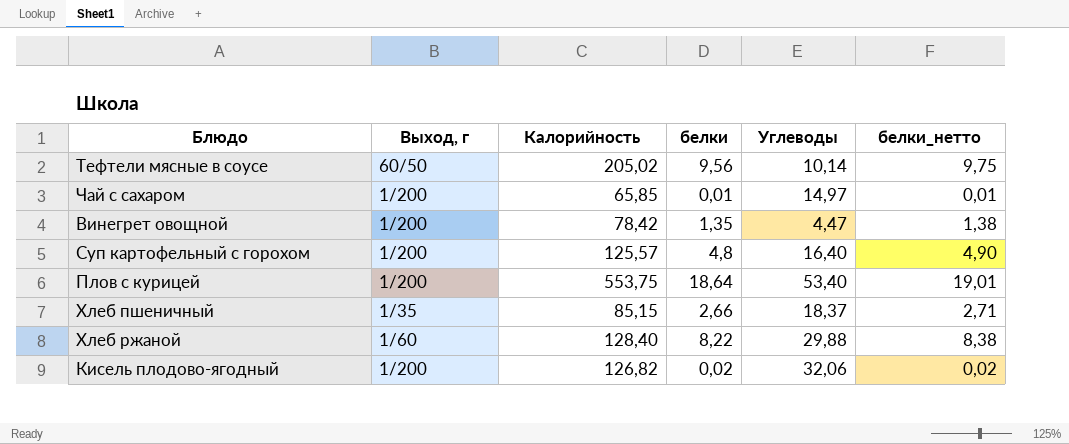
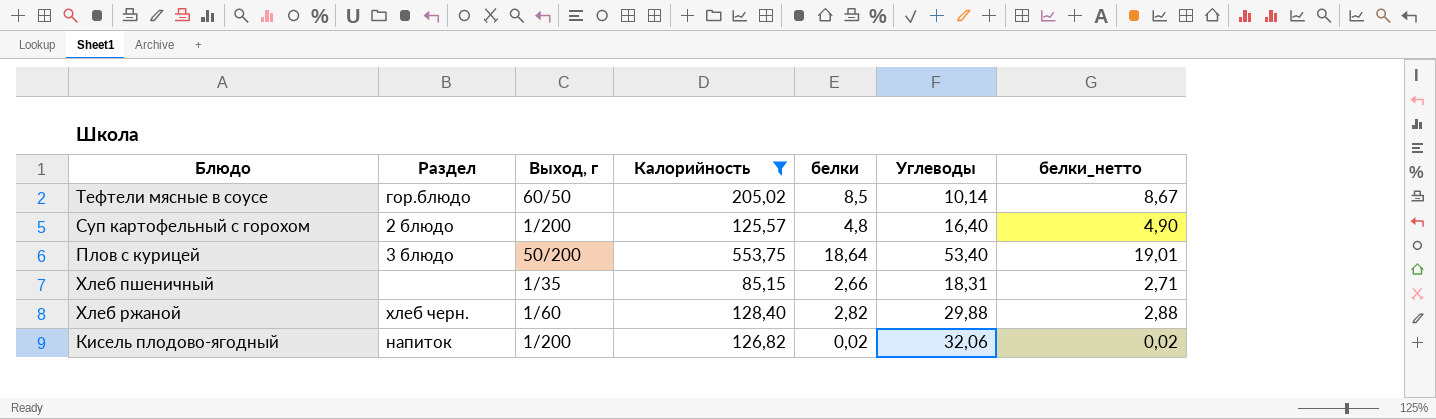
filter: none -> Калорийность >= 85,15
column Раздел | position: none -> 2
Тефтели мясные в соусе | белки: 9,56 -> 8,5
Тефтели мясные в соусе | белки_нетто: 9,75 -> 8,67
Плов с курицей | Выход, г: 1/200 -> 50/200
Хлеб пшеничный | Углеводы: 18,37 -> 18,31
Хлеб ржаной | белки: 8,22 -> 2,82
Хлеб ржаной | белки_нетто: 8,38 -> 2,88

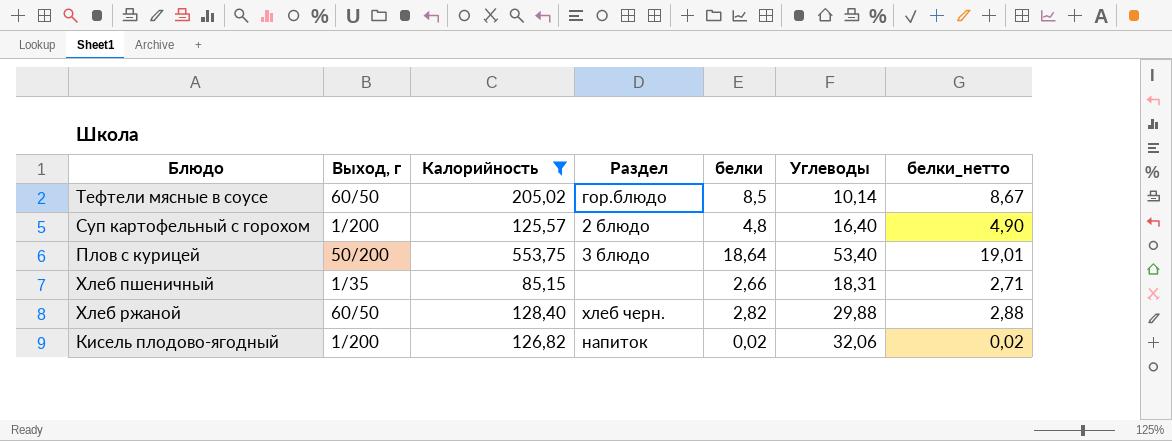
column Раздел | position: 2 -> 4
Хлеб ржаной | Выход, г: 1/60 -> 60/50

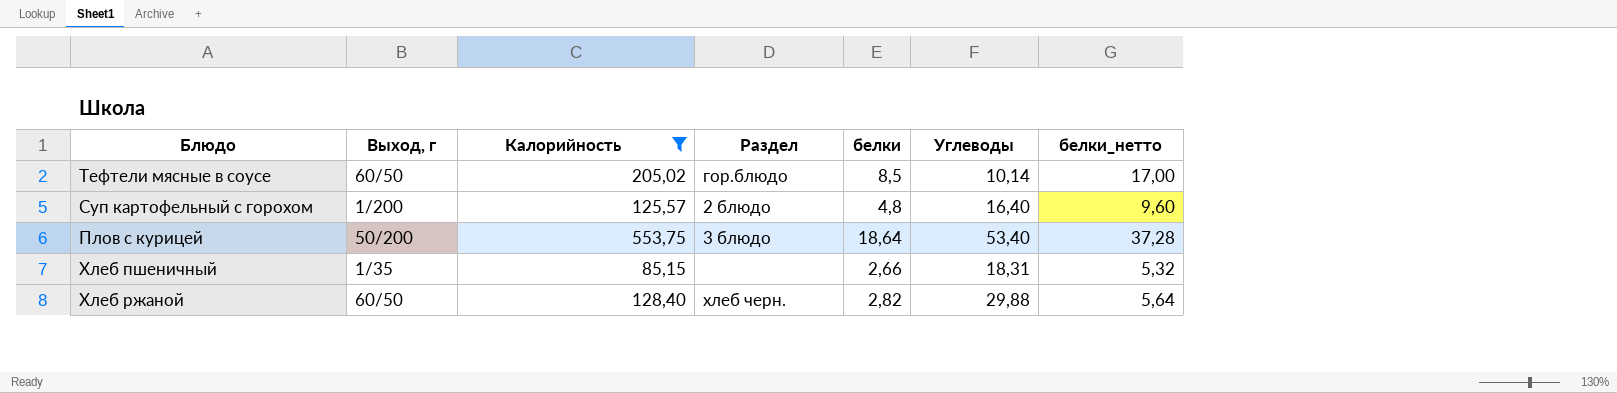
column белки_нетто | formula: [белки] * 1,02 -> [белки] * 2
row Кисель плодово-ягодный: 1/200 | 126,82 | напиток | 0,02 | 32,06 | 0,02 -> none

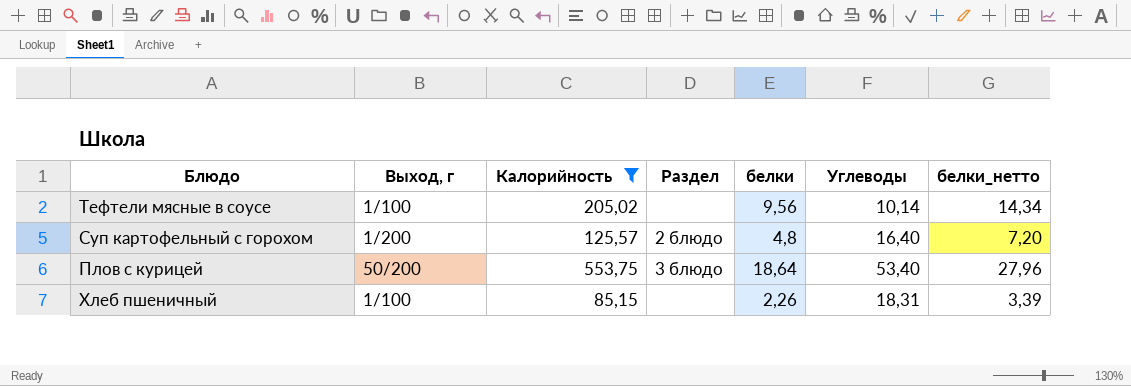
column белки_нетто | formula: [белки] * 2 -> [белки] * 1,5
row Хлеб ржаной: 60/50 | 128,40 | хлеб черн. | 2,82 | 29,88 | 5,64 -> none
Тефтели мясные в соусе | Выход, г: 60/50 -> 1/100
Тефтели мясные в соусе | Раздел: гор.блюдо -> none
Тефтели мясные в соусе | белки: 8,5 -> 9,56
Хлеб пшеничный | Выход, г: 1/35 -> 1/100
Хлеб пшеничный | белки: 2,66 -> 2,26

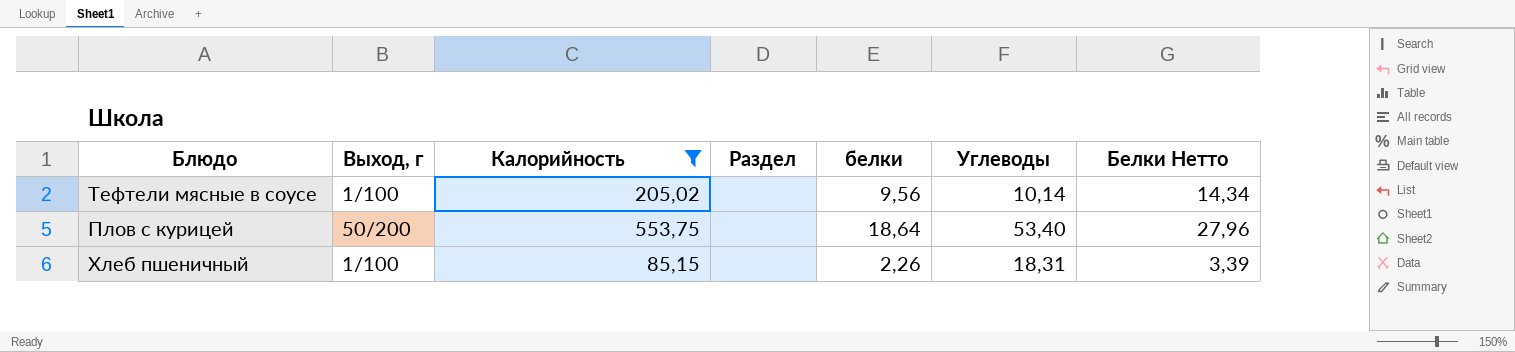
column name: белки_нетто -> Белки Нетто
row Суп картофельный с горохом: 1/200 | 125,57 | 2 блюдо | 4,8 | 16,40 | 7,20 -> none
Плов с курицей | Раздел: 3 блюдо -> none

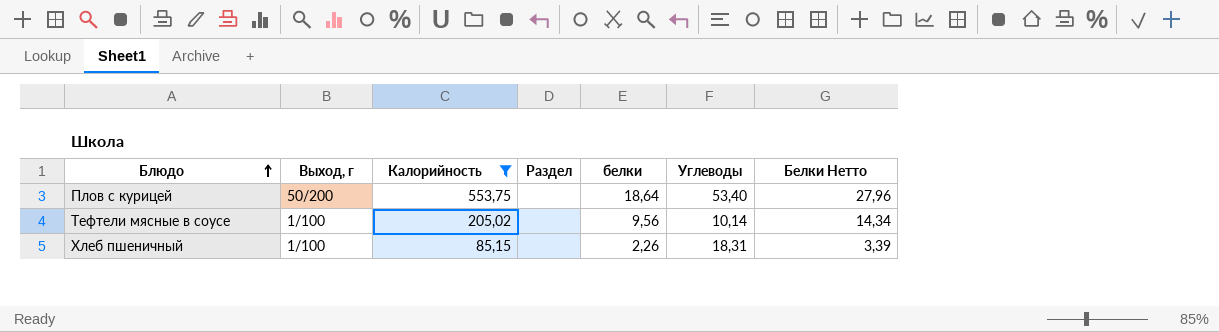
row order: none -> Блюдо ascending

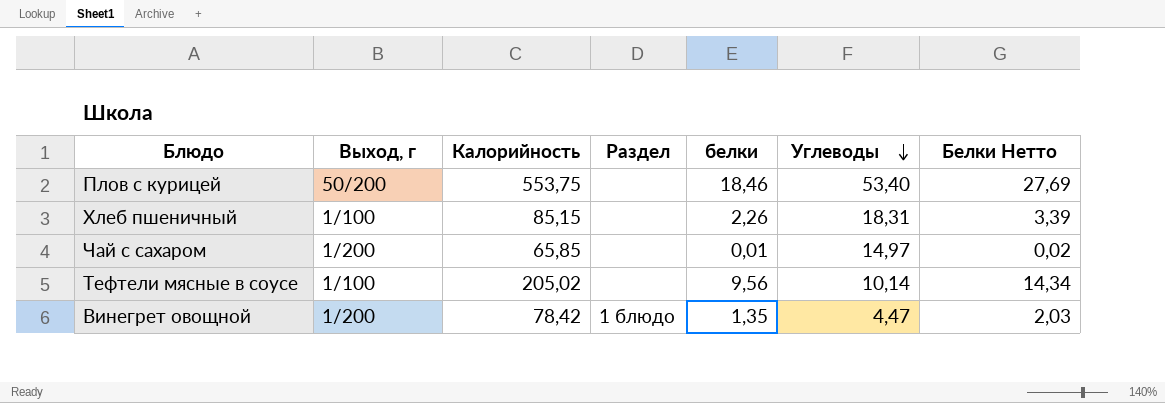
filter: Калорийность >= 85,15 -> none
row order: Блюдо ascending -> Углеводы descending
Плов с курицей | белки: 18,64 -> 18,46
Плов с курицей | Белки Нетто: 27,96 -> 27,69

